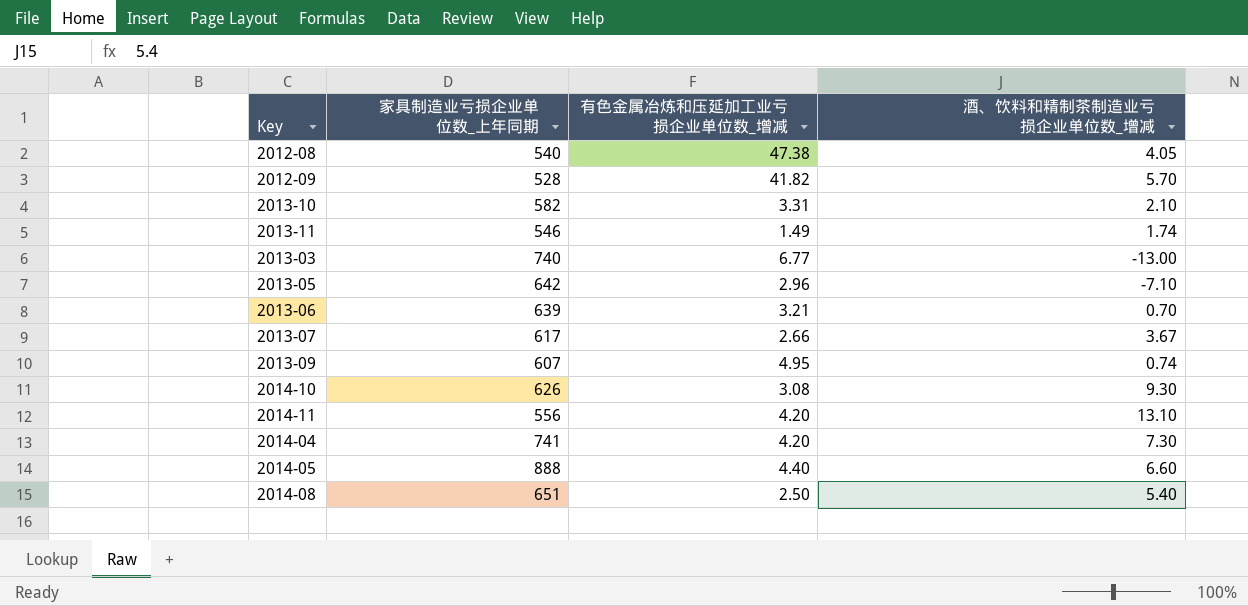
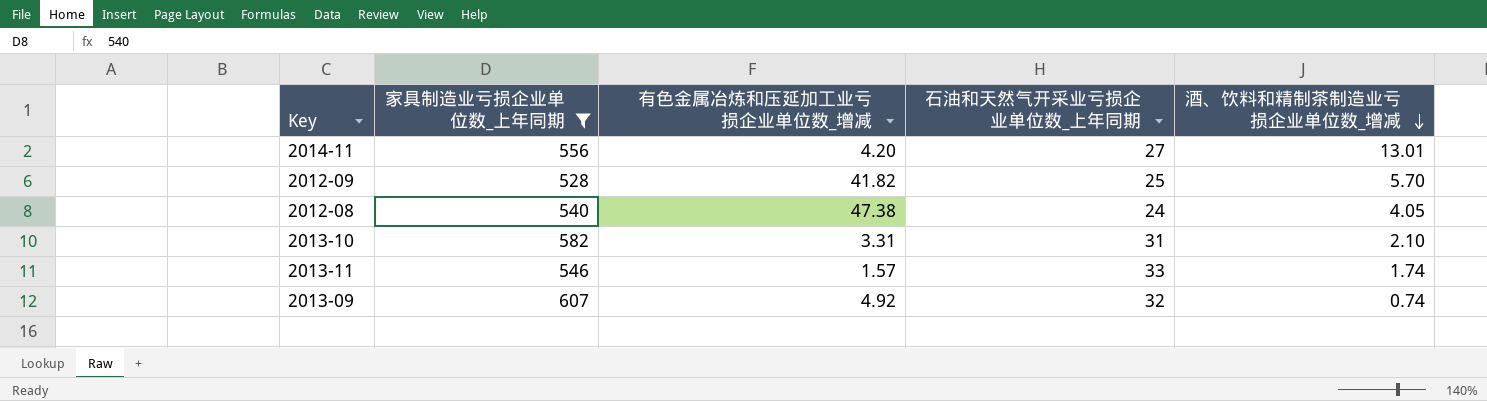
filter: none -> 家具制造业亏损企业单位数_上年同期 <= 607
row order: none -> 酒、饮料和精制茶制造业亏损企业单位数_增减 descending
column 石油和天然气开采业亏损企业单位数_上年同期 | position: none -> 4
2014-11 | 酒、饮料和精制茶制造业亏损企业单位数_增减: 13.10 -> 13.01
2013-11 | 有色金属冶炼和压延加工业亏损企业单位数_增减: 1.49 -> 1.57
2013-09 | 有色金属冶炼和压延加工业亏损企业单位数_增减: 4.95 -> 4.92

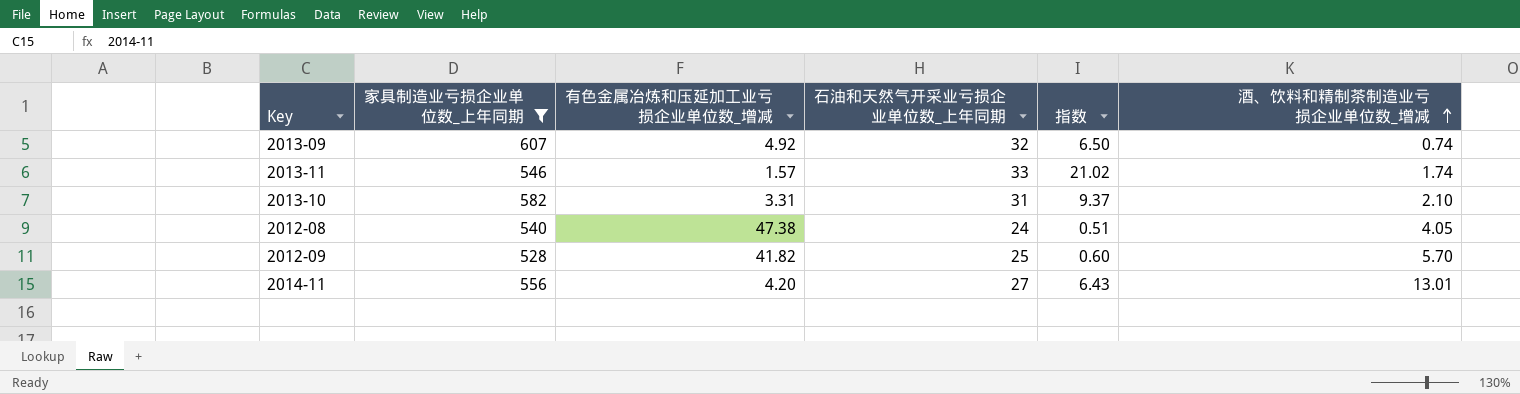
row order: 酒、饮料和精制茶制造业亏损企业单位数_增减 descending -> 酒、饮料和精制茶制造业亏损企业单位数_增减 ascending
column 指数 | formula: none -> [石油和天然气开采业亏损企业单位数_上年同期] / [有色金属冶炼和压延加工业亏损企业单位数_增减]

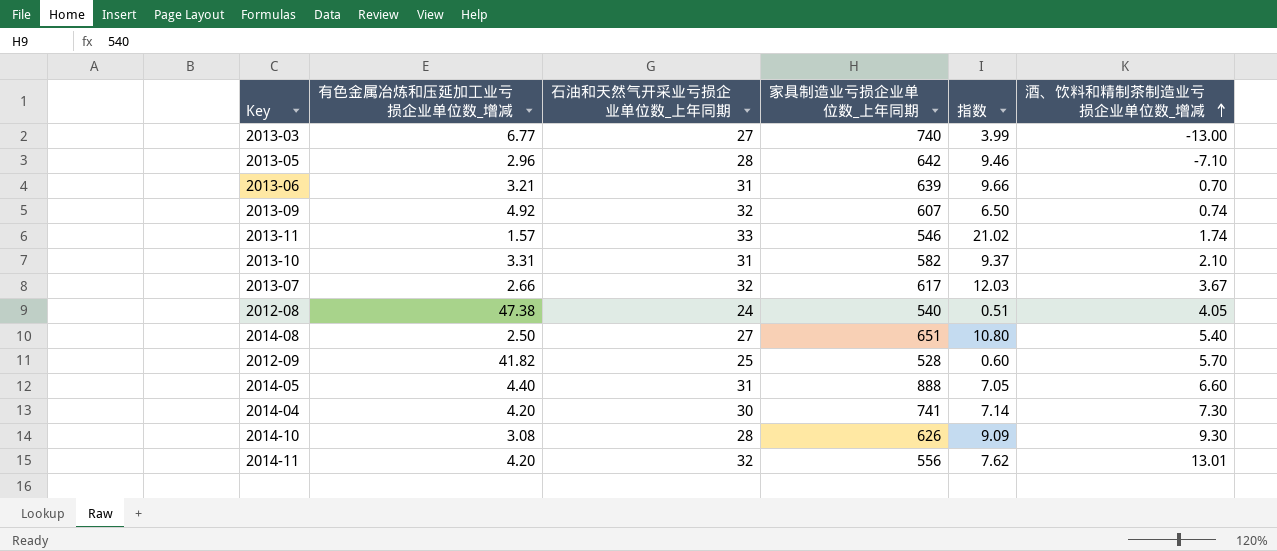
filter: 家具制造业亏损企业单位数_上年同期 <= 607 -> none
column 家具制造业亏损企业单位数_上年同期 | position: 2 -> 4
2014-11 | 石油和天然气开采业亏损企业单位数_上年同期: 27 -> 32
2014-11 | 指数: 6.43 -> 7.62

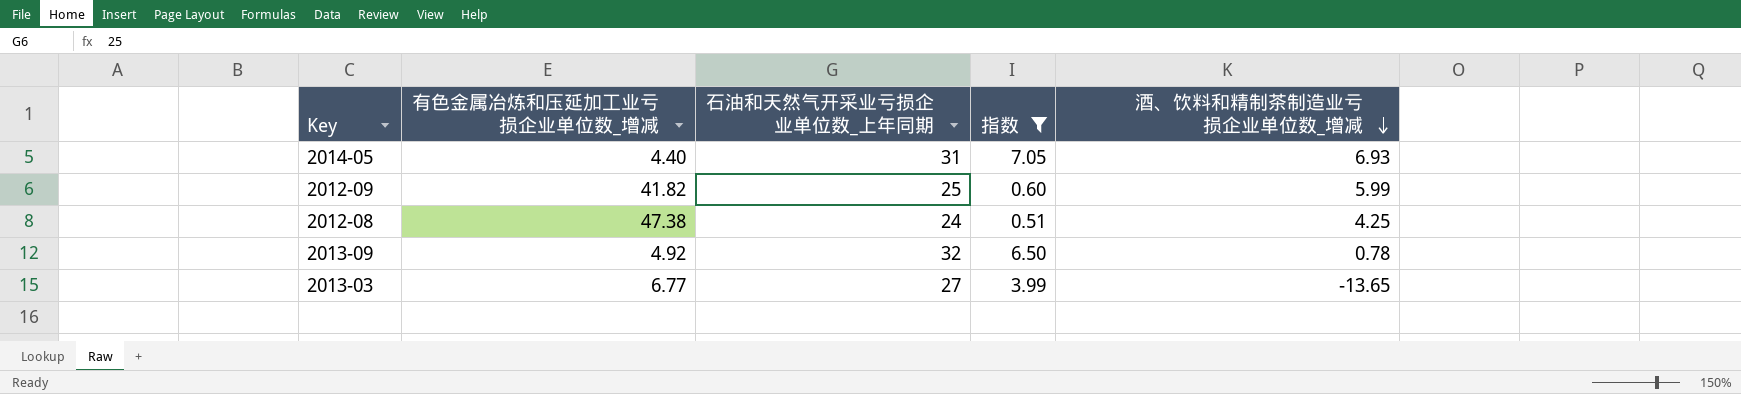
filter: none -> 指数 <= 7.05
row order: 酒、饮料和精制茶制造业亏损企业单位数_增减 ascending -> 酒、饮料和精制茶制造业亏损企业单位数_增减 descending
column 家具制造业亏损企业单位数_上年同期 | position: 4 -> none
2014-05 | 酒、饮料和精制茶制造业亏损企业单位数_增减: 6.60 -> 6.93
2012-09 | 酒、饮料和精制茶制造业亏损企业单位数_增减: 5.70 -> 5.99
2012-08 | 酒、饮料和精制茶制造业亏损企业单位数_增减: 4.05 -> 4.25
2013-09 | 酒、饮料和精制茶制造业亏损企业单位数_增减: 0.74 -> 0.78
2013-03 | 酒、饮料和精制茶制造业亏损企业单位数_增减: -13.00 -> -13.65

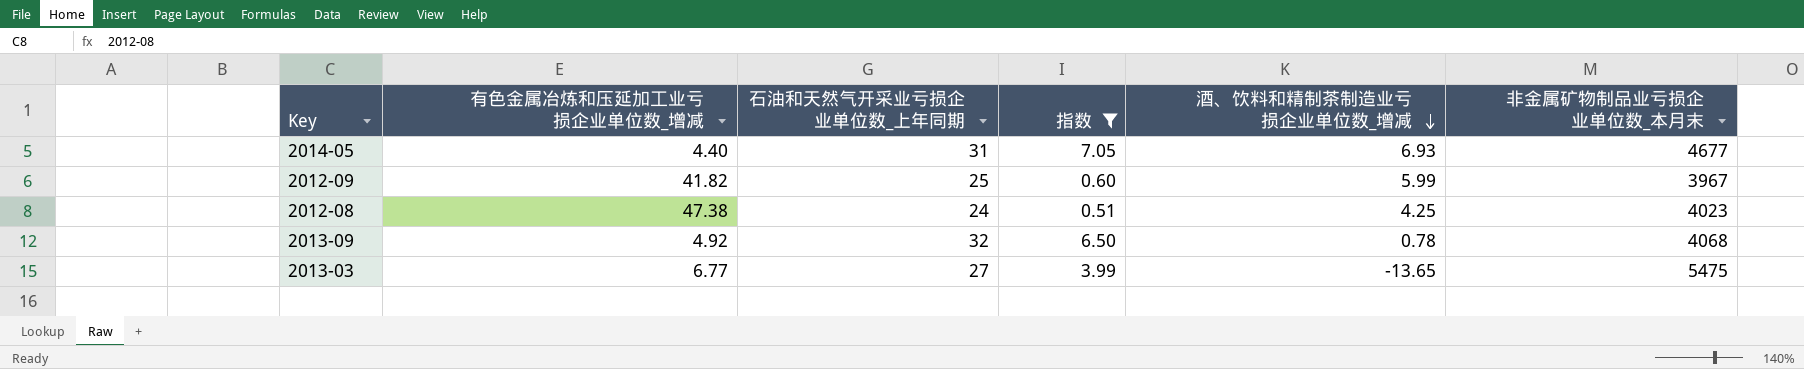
column 非金属矿物制品业亏损企业单位数_本月末 | position: none -> 6

